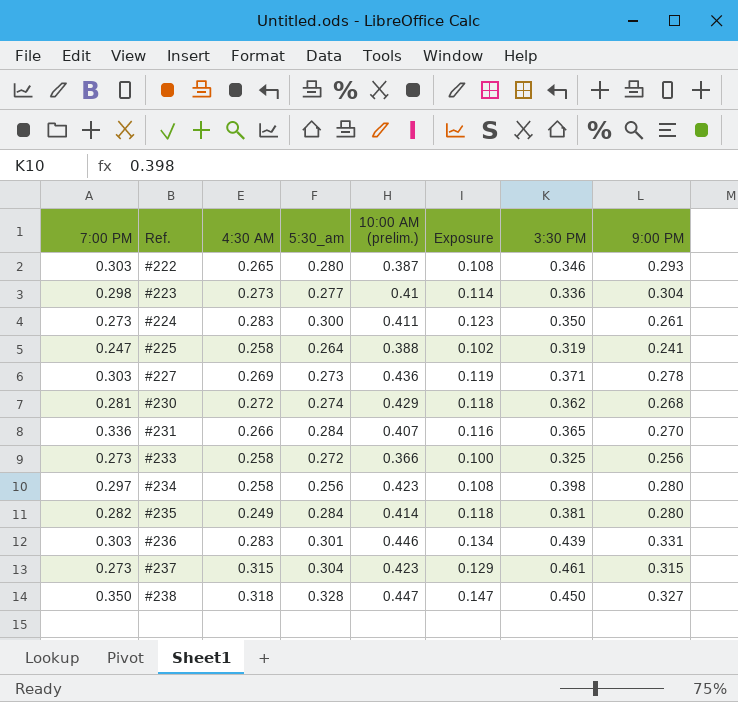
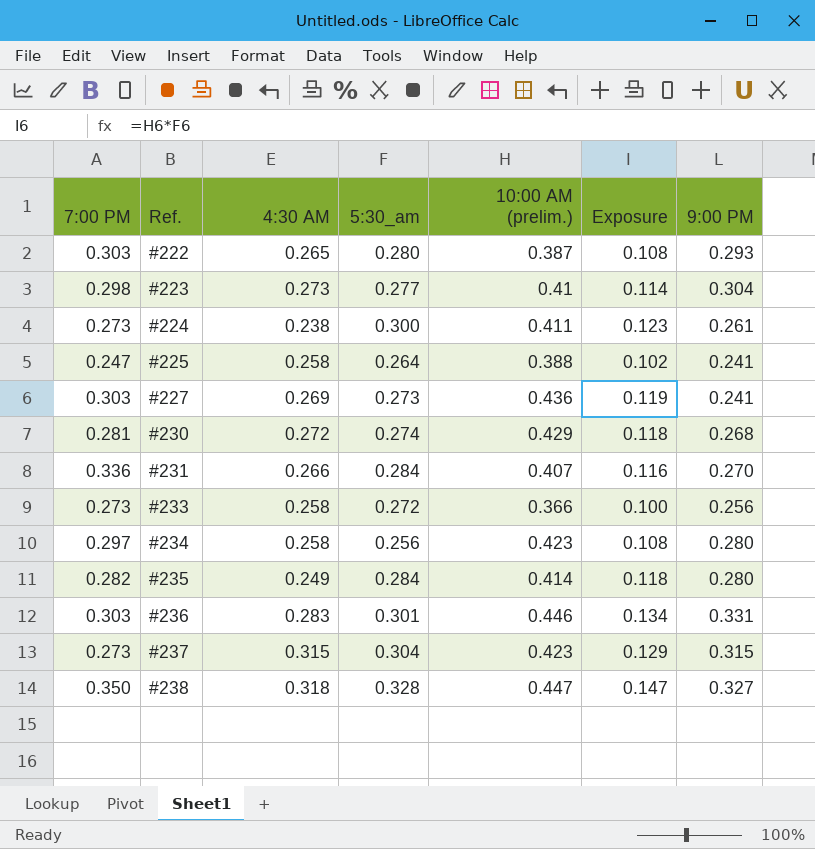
column 3:30 PM | position: 7 -> none
#224 | 4:30 AM: 0.283 -> 0.238
#227 | 9:00 PM: 0.278 -> 0.241

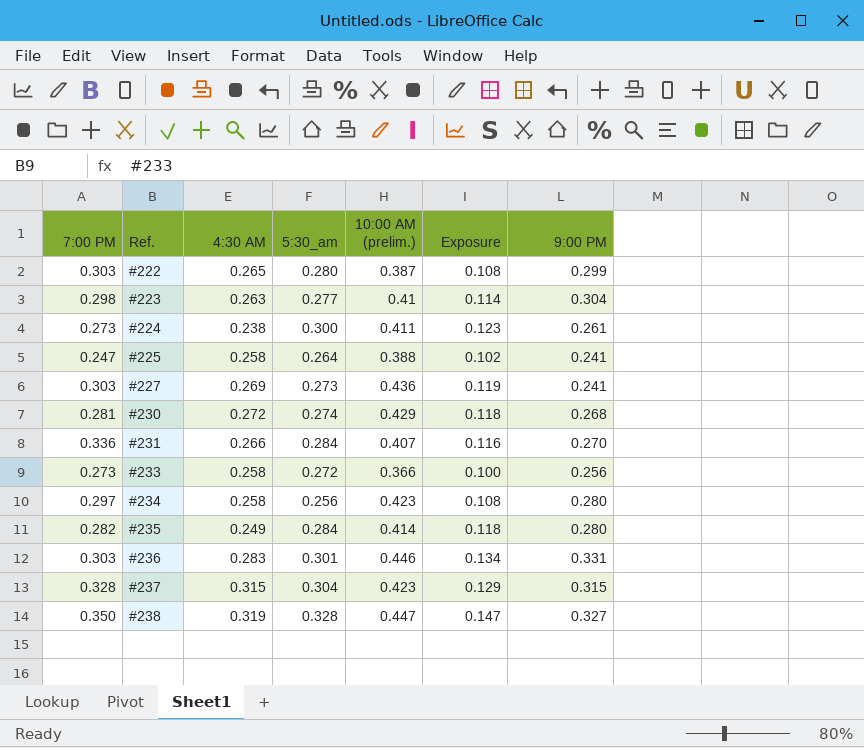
#222 | 9:00 PM: 0.293 -> 0.299
#223 | 4:30 AM: 0.273 -> 0.263
#237 | 7:00 PM: 0.273 -> 0.328
#238 | 4:30 AM: 0.318 -> 0.319

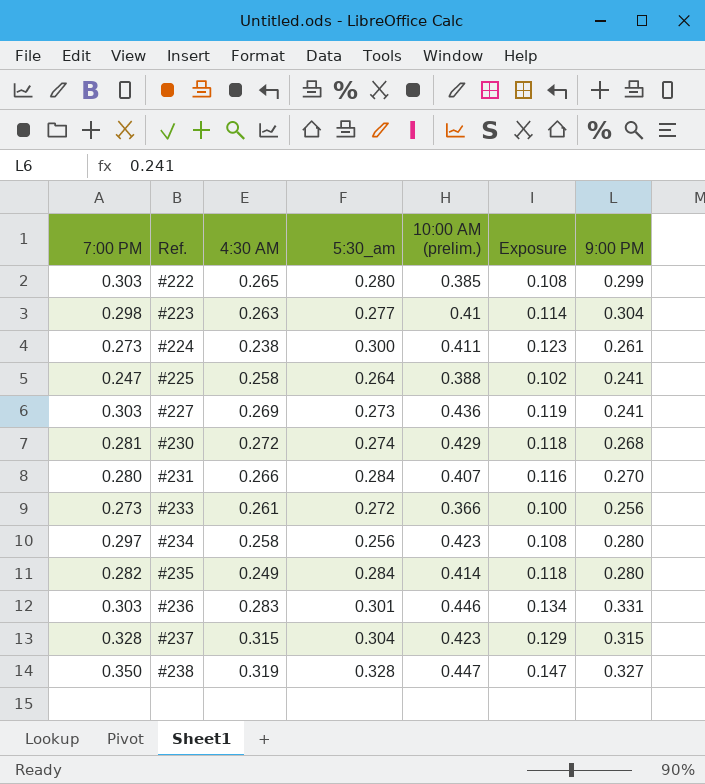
#222 | 10:00 AM (prelim.): 0.387 -> 0.385
#231 | 7:00 PM: 0.336 -> 0.280
#233 | 4:30 AM: 0.258 -> 0.261

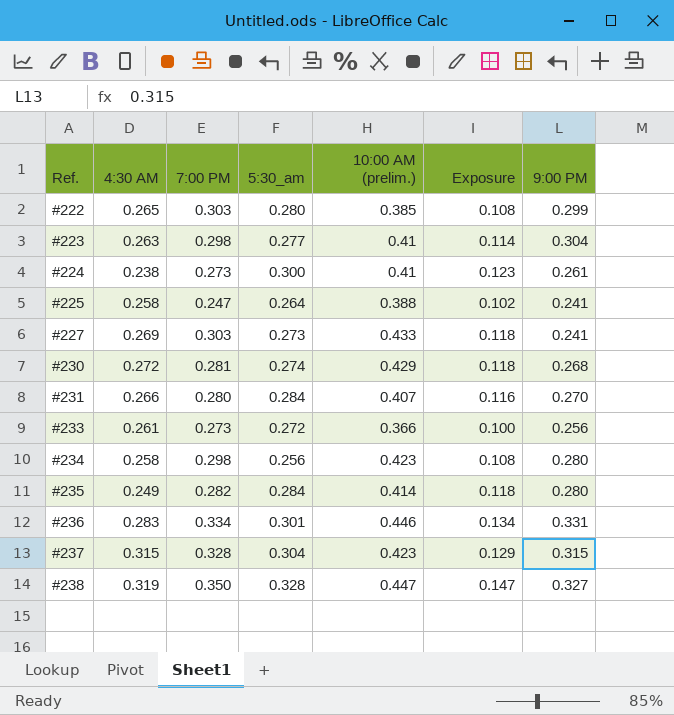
column 7:00 PM | position: 1 -> 3
#224 | 10:00 AM (prelim.): 0.411 -> 0.41
#227 | 10:00 AM (prelim.): 0.436 -> 0.433
#227 | Exposure: 0.119 -> 0.118
#234 | 7:00 PM: 0.297 -> 0.298
#236 | 7:00 PM: 0.303 -> 0.334

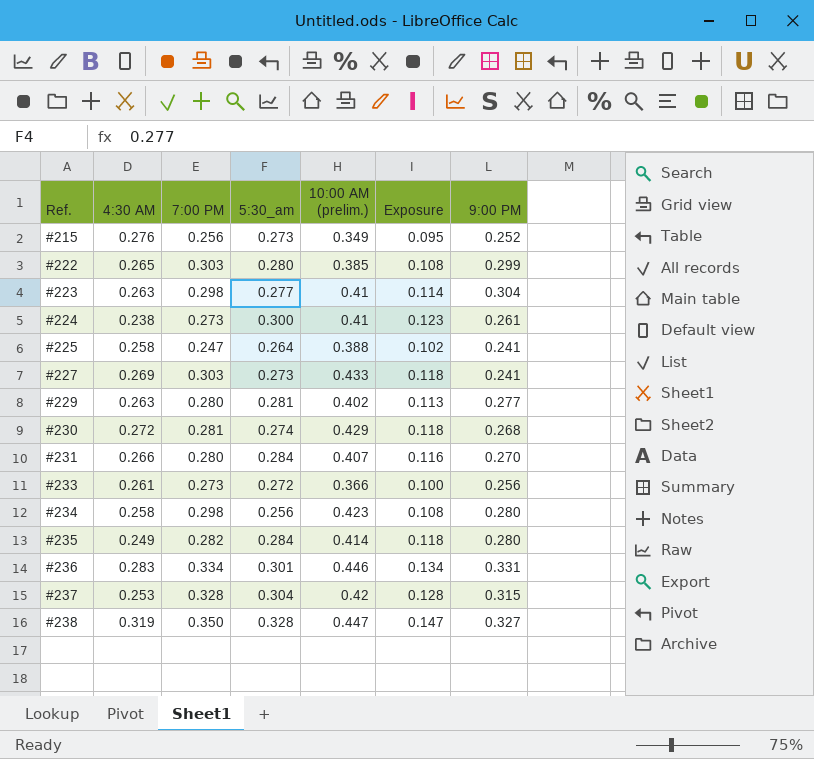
row #215: none -> 0.276 | 0.256 | 0.273 | 0.349 | 0.095 | 0.252
row #229: none -> 0.263 | 0.280 | 0.281 | 0.402 | 0.113 | 0.277
#237 | 4:30 AM: 0.315 -> 0.253
#237 | 10:00 AM (prelim.): 0.423 -> 0.42
#237 | Exposure: 0.129 -> 0.128

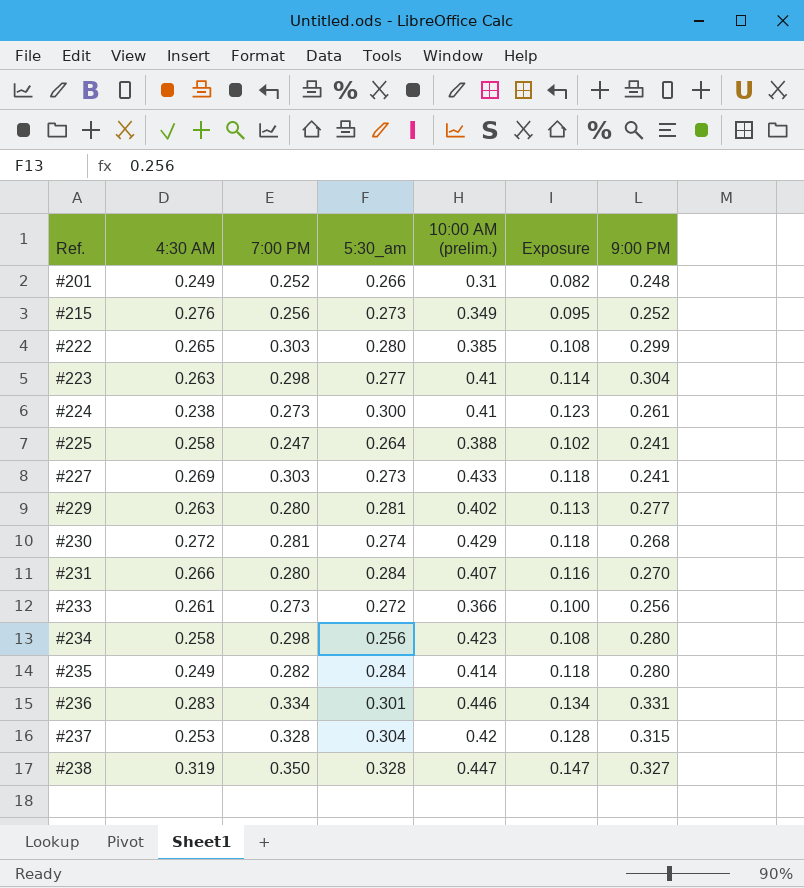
row #201: none -> 0.249 | 0.252 | 0.266 | 0.31 | 0.082 | 0.248

